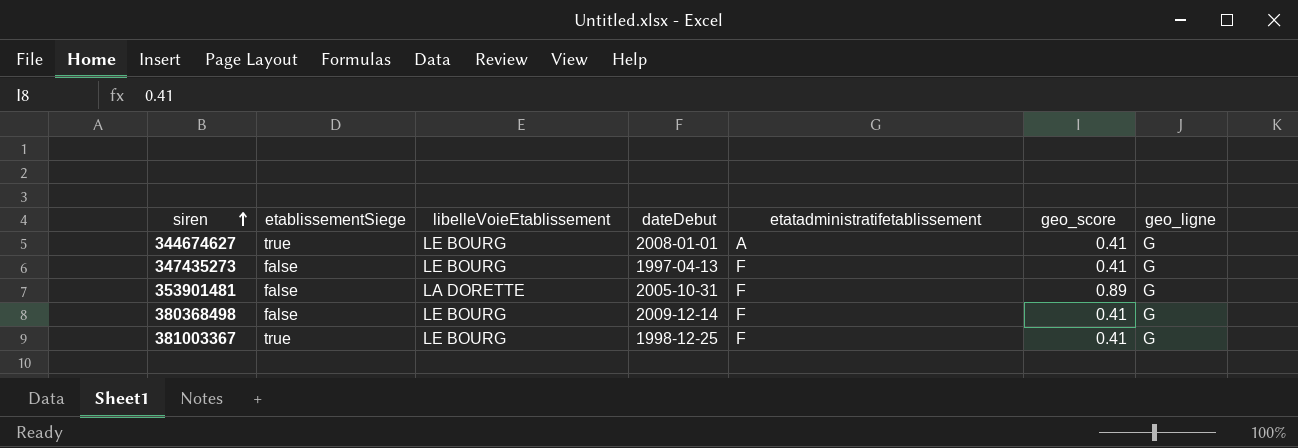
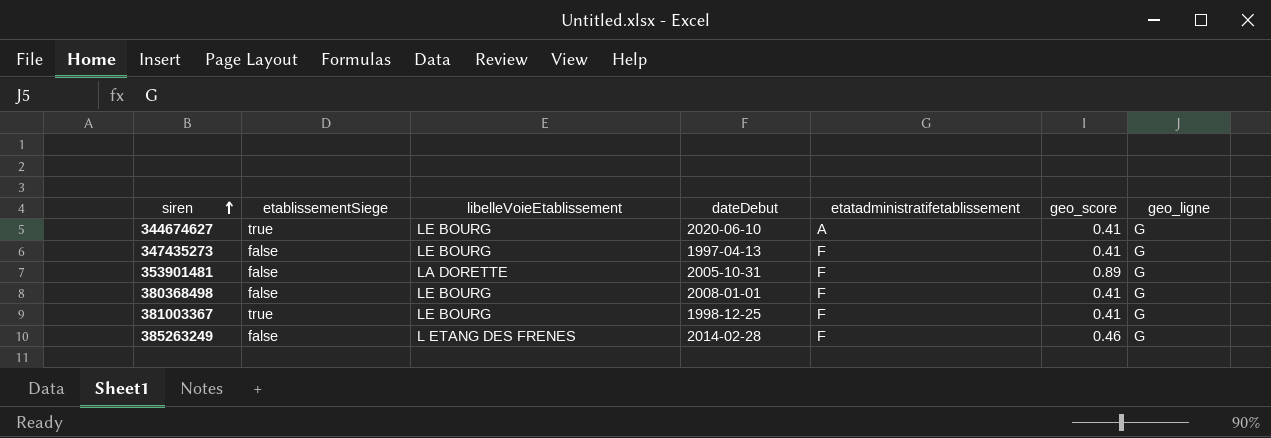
344674627 | dateDebut: 2008-01-01 -> 2020-06-10
380368498 | dateDebut: 2009-12-14 -> 2008-01-01
row 385263249: none -> false | L ETANG DES FRENES | 2014-02-28 | F | 0.46 | G

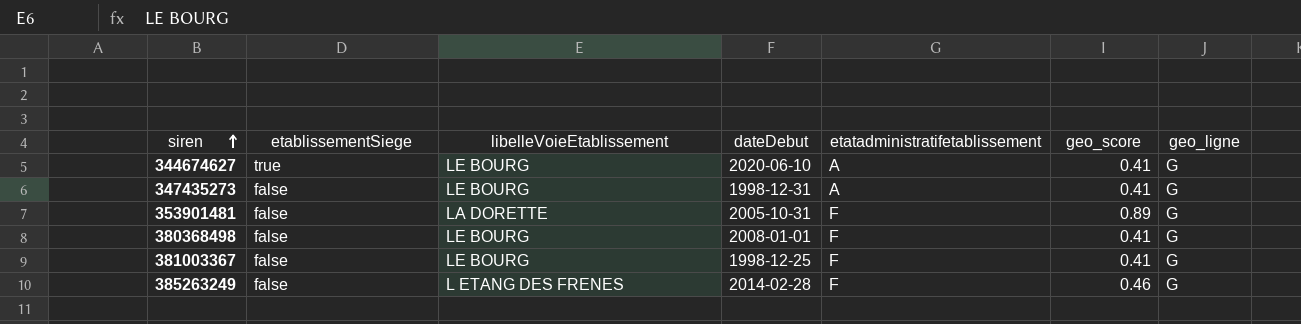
347435273 | dateDebut: 1997-04-13 -> 1998-12-31
347435273 | etatadministratifetablissement: F -> A
381003367 | etablissementSiege: true -> false

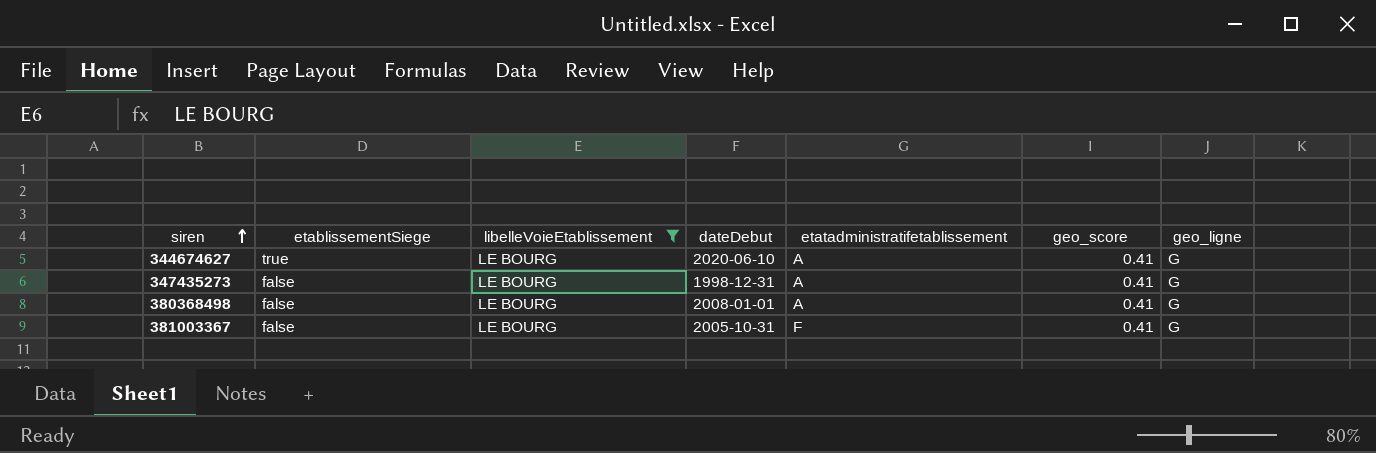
filter: none -> libelleVoieEtablissement = LE BOURG
380368498 | etatadministratifetablissement: F -> A
381003367 | dateDebut: 1998-12-25 -> 2005-10-31

